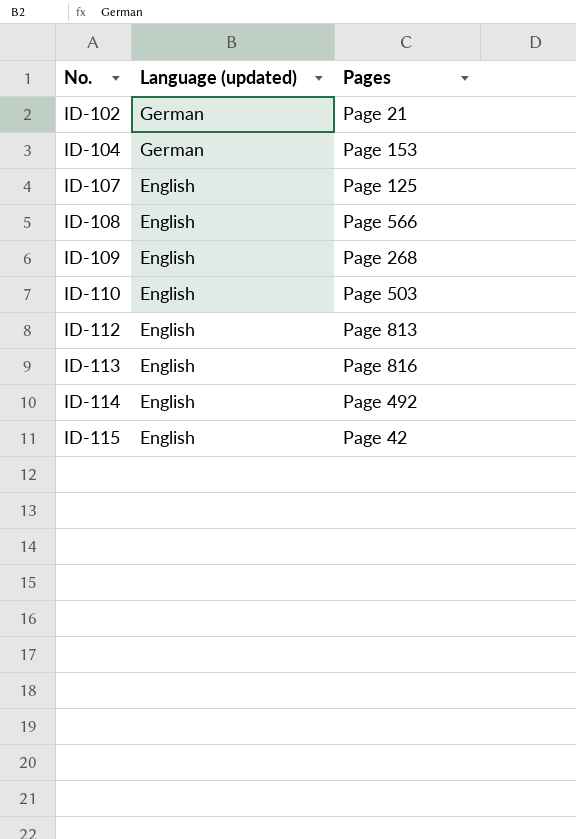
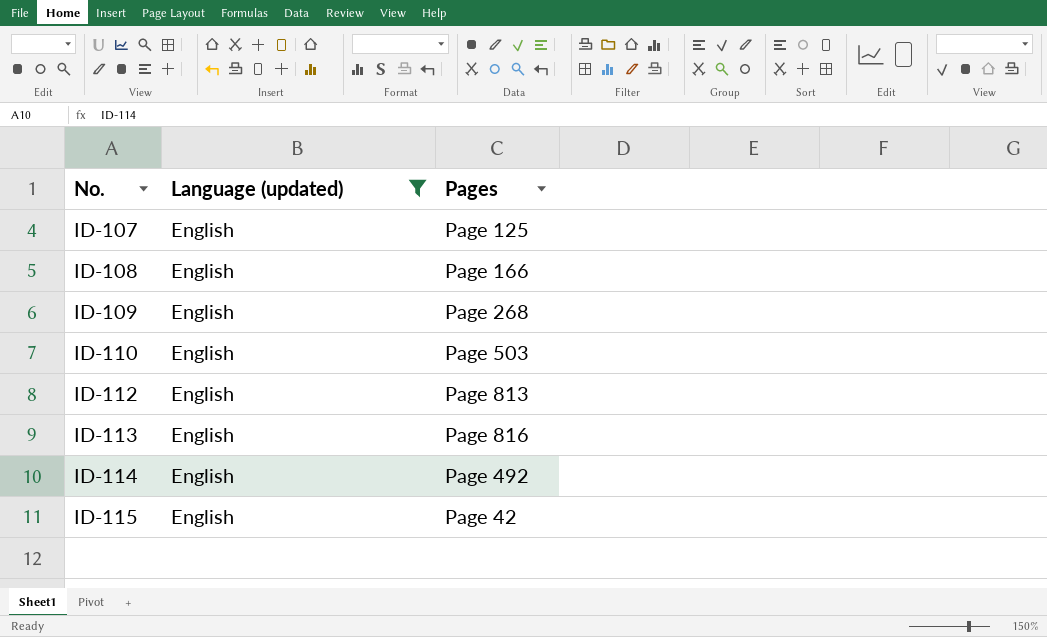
filter: none -> Language (updated) = English
ID-108 | Pages: Page 566 -> Page 166

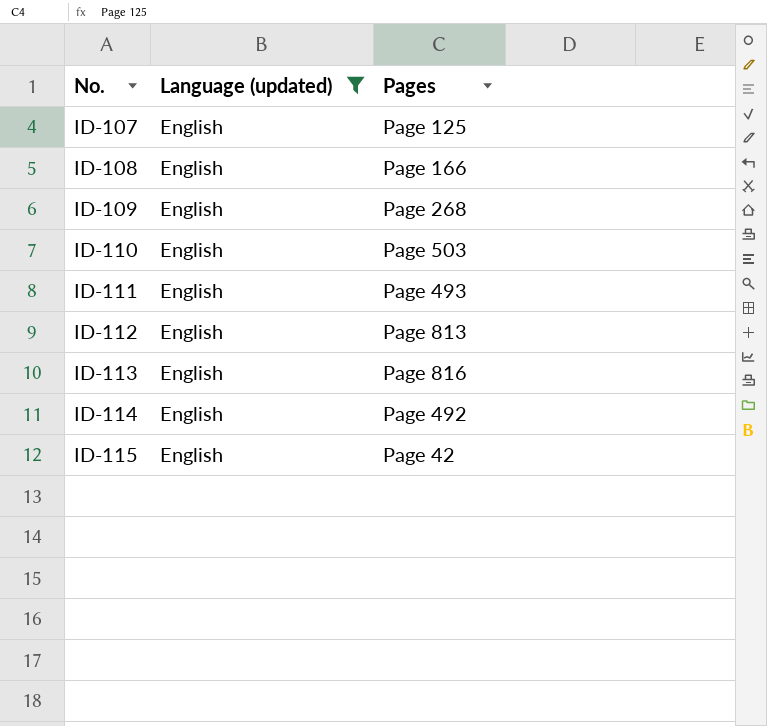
row ID-111: none -> English | Page 493

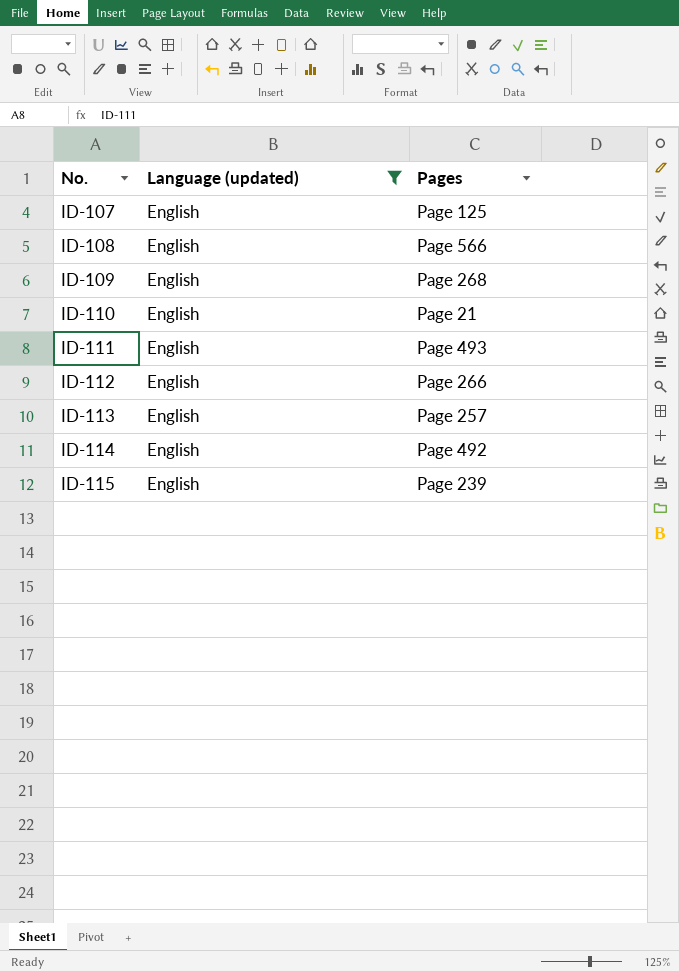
ID-108 | Pages: Page 166 -> Page 566
ID-110 | Pages: Page 503 -> Page 21
ID-112 | Pages: Page 813 -> Page 266
ID-113 | Pages: Page 816 -> Page 257
ID-115 | Pages: Page 42 -> Page 239

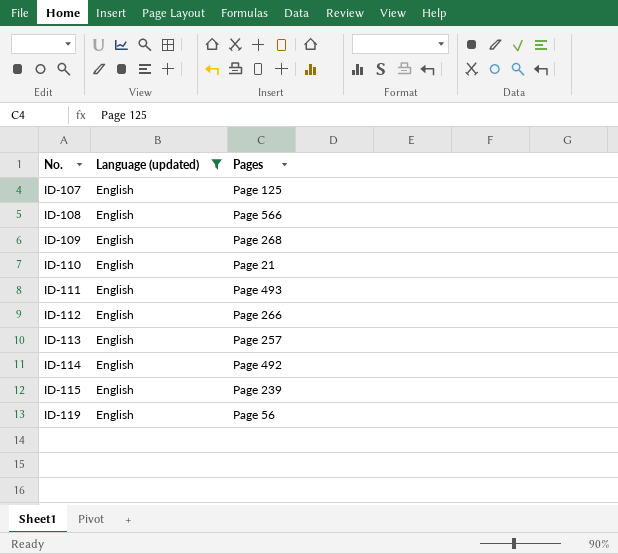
row ID-119: none -> English | Page 56

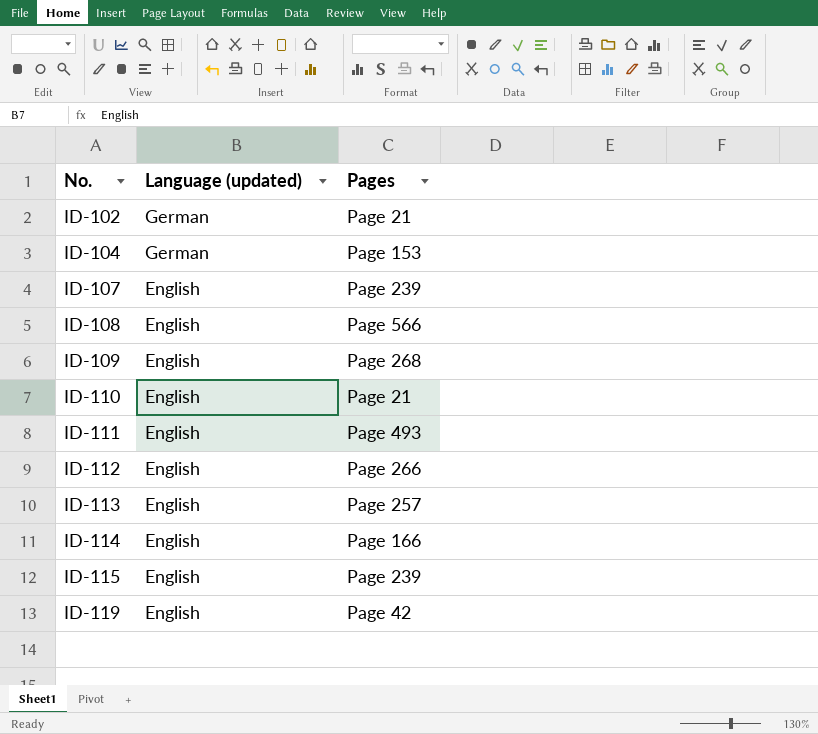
filter: Language (updated) = English -> none
ID-107 | Pages: Page 125 -> Page 239
ID-114 | Pages: Page 492 -> Page 166
ID-119 | Pages: Page 56 -> Page 42

